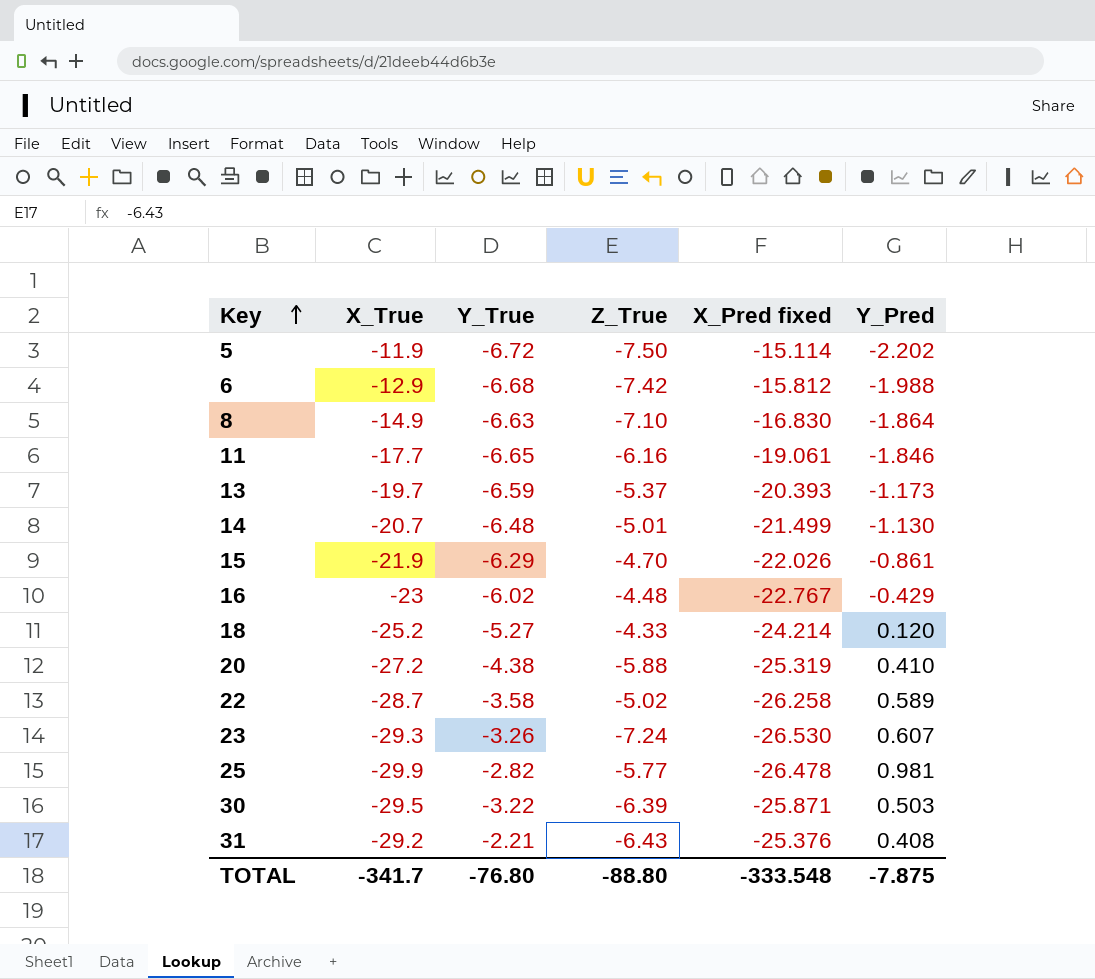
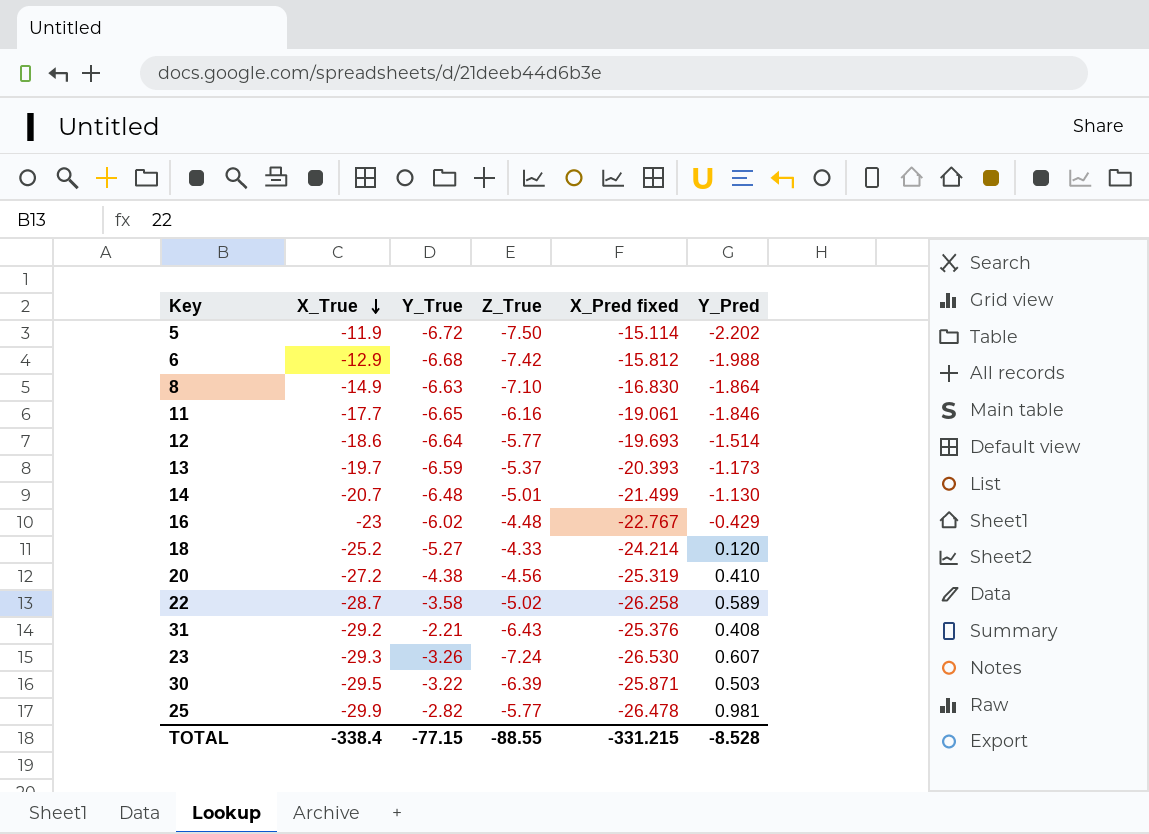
row order: Key ascending -> X_True descending
row 15: -21.9 | -6.29 | -4.70 | -22.026 | -0.861 -> none
row 12: none -> -18.6 | -6.64 | -5.77 | -19.693 | -1.514
20 | Z_True: -5.88 -> -4.56
TOTAL | X_True: -341.7 -> -338.4
TOTAL | Y_True: -76.80 -> -77.15
TOTAL | Z_True: -88.80 -> -88.55
TOTAL | X_Pred fixed: -333.548 -> -331.215
TOTAL | Y_Pred: -7.875 -> -8.528

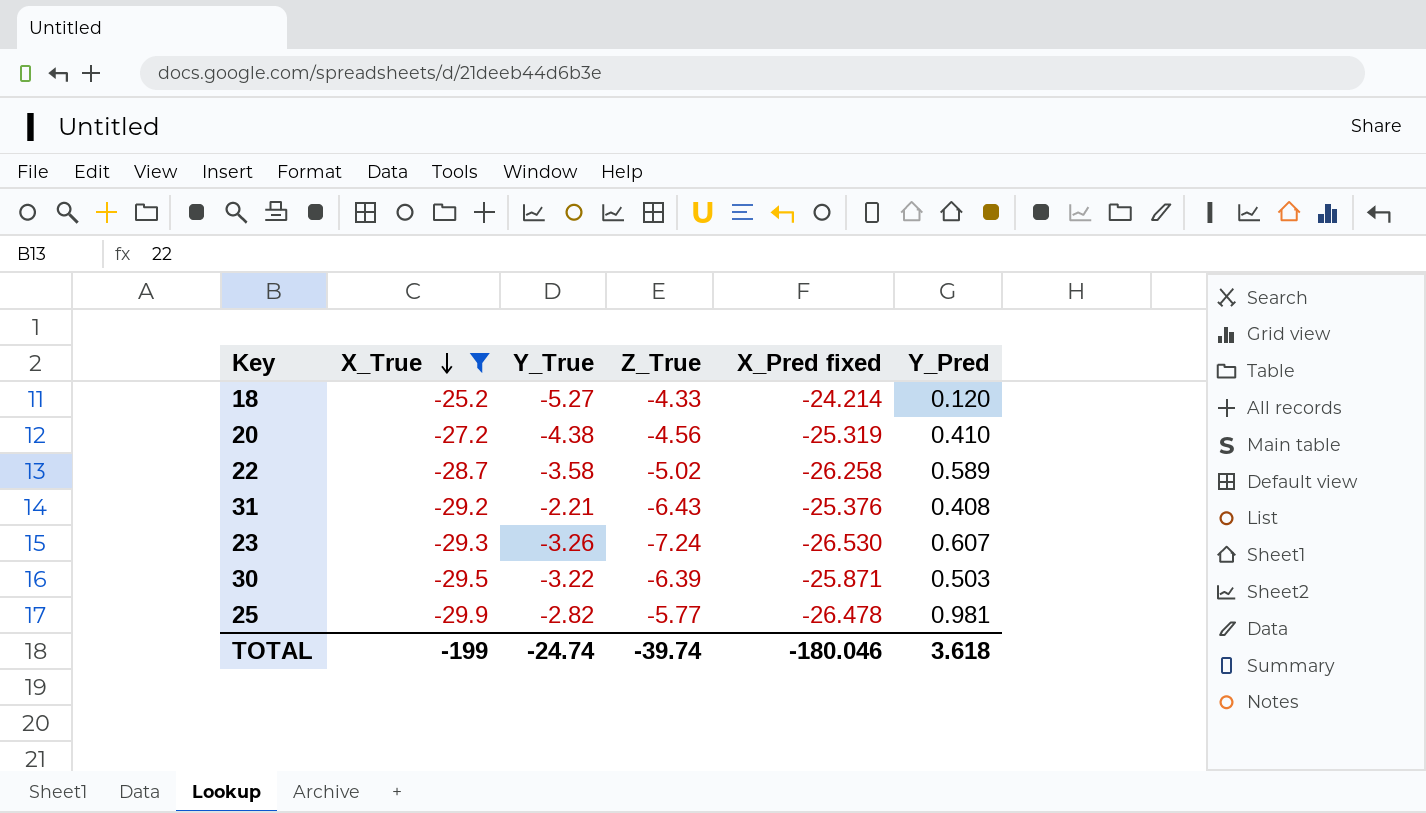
filter: none -> X_True <= -25.2
TOTAL | X_True: -338.4 -> -199
TOTAL | Y_True: -77.15 -> -24.74
TOTAL | Z_True: -88.55 -> -39.74
TOTAL | X_Pred fixed: -331.215 -> -180.046
TOTAL | Y_Pred: -8.528 -> 3.618

